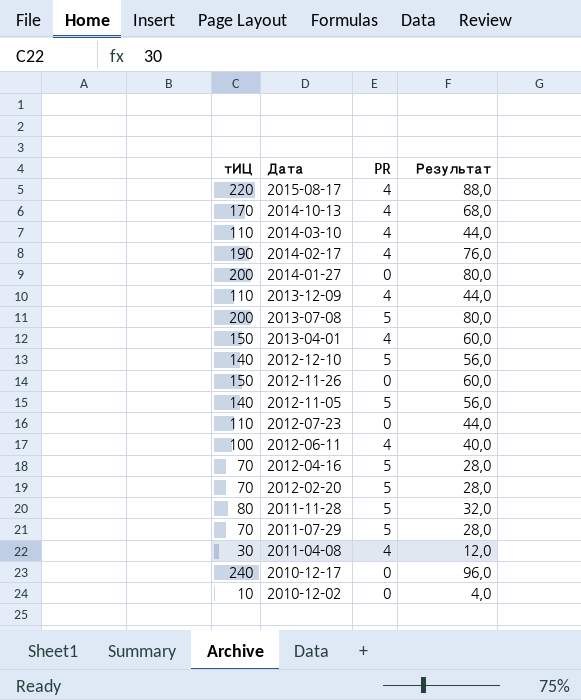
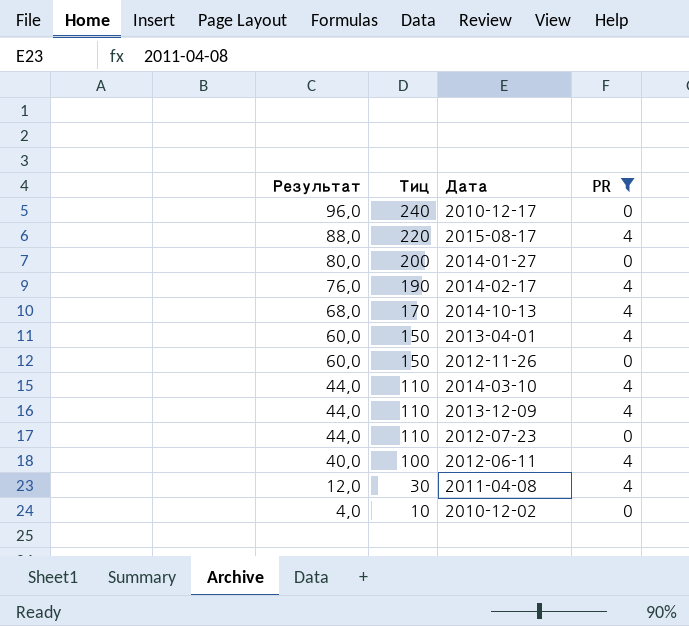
filter: none -> PR != 5
row order: Дата descending -> Результат descending
column Результат | position: 4 -> 1
column name: тИЦ -> Тиц

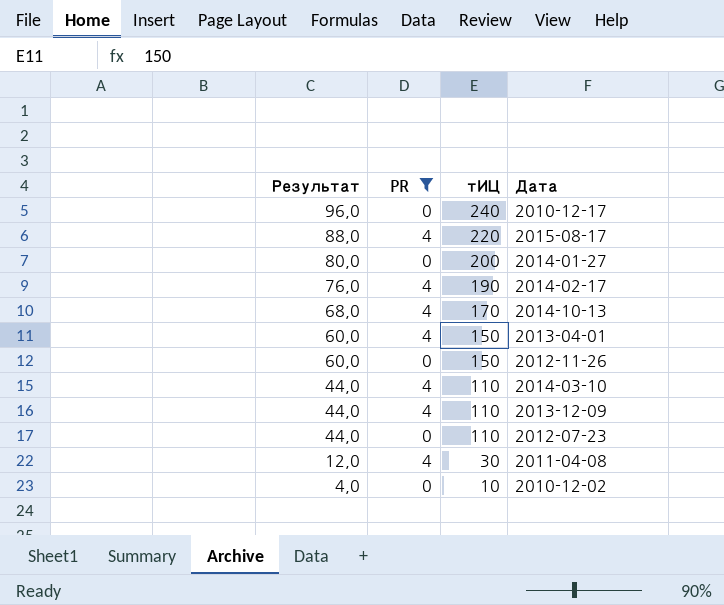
column PR | position: 4 -> 2
column name: Тиц -> тИЦ
row 2012-06-11: 40,0 | 100 | 4 -> none

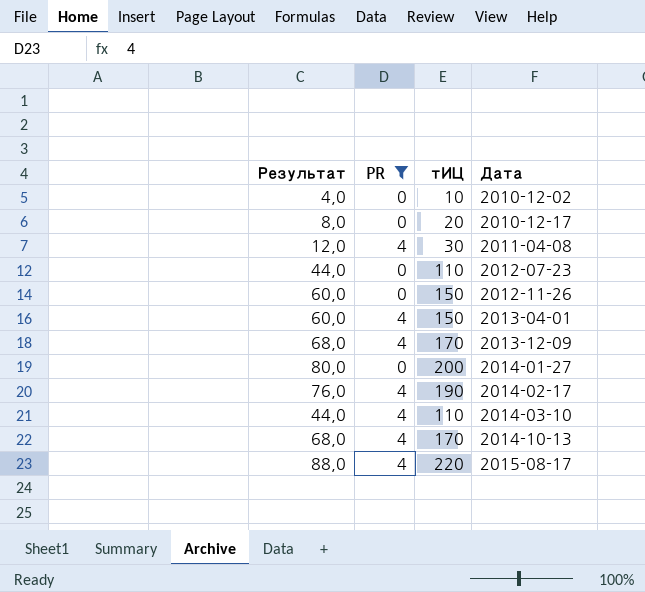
row order: Результат descending -> Дата ascending
2010-12-17 | Результат: 96,0 -> 8,0
2010-12-17 | тИЦ: 240 -> 20
2013-12-09 | Результат: 44,0 -> 68,0
2013-12-09 | тИЦ: 110 -> 170

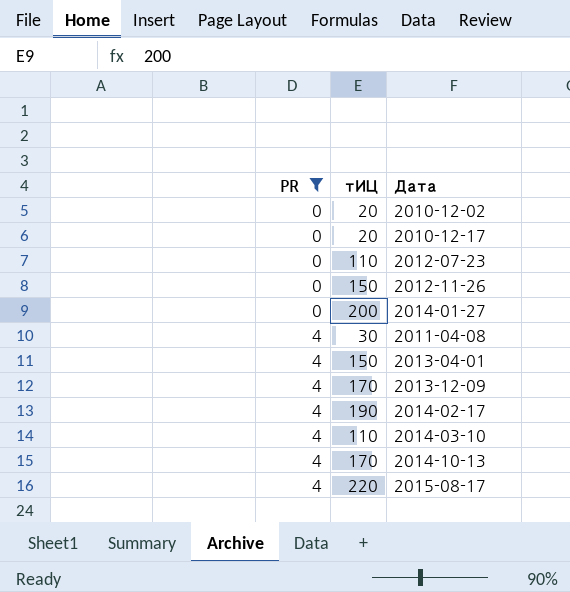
row order: Дата ascending -> PR ascending
column Результат | formula: [тИЦ] * 0,4 -> none
2010-12-02 | тИЦ: 10 -> 20

